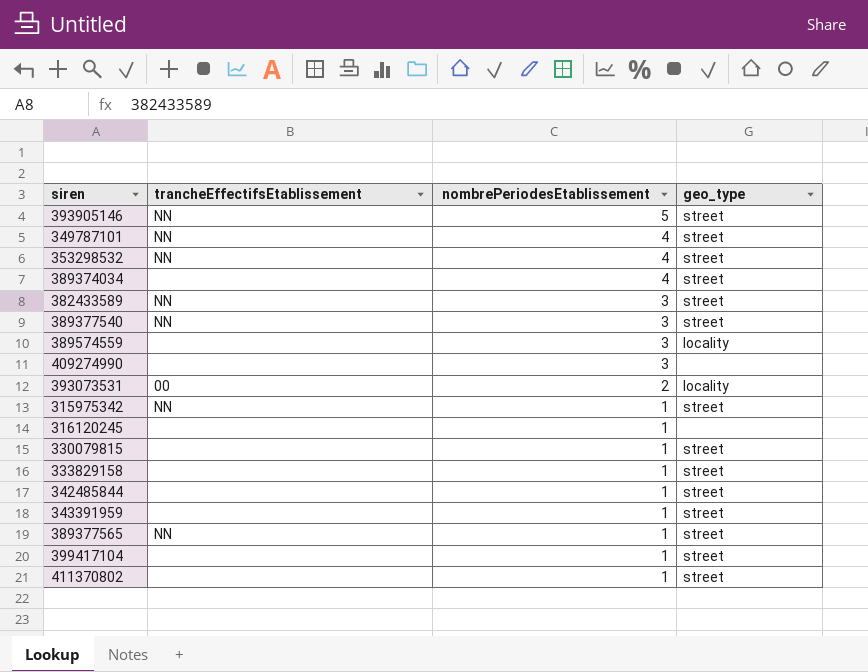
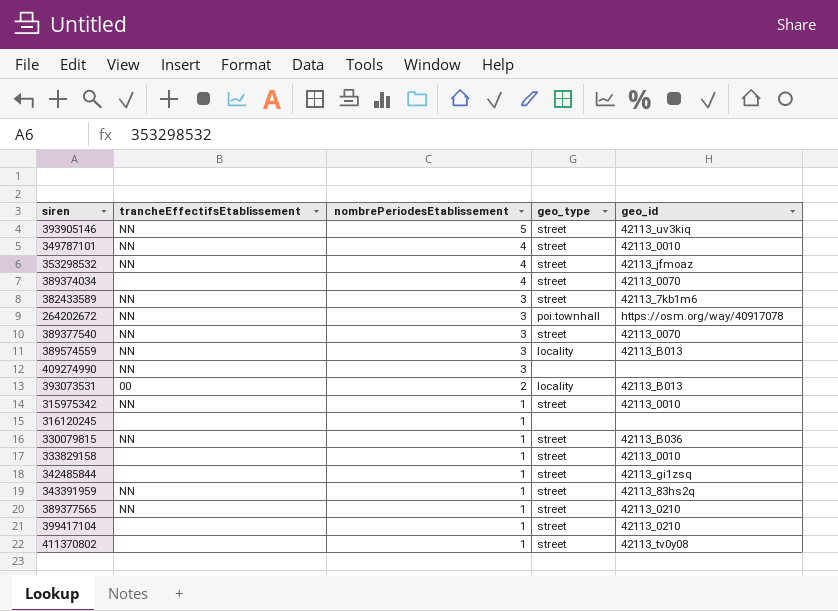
column geo_id | position: none -> 5
row 264202672: none -> NN | 3 | poi.townhall | https://osm.org/way/40917078
389574559 | trancheEffectifsEtablissement: none -> NN
409274990 | trancheEffectifsEtablissement: none -> NN
330079815 | trancheEffectifsEtablissement: none -> NN
343391959 | trancheEffectifsEtablissement: none -> NN

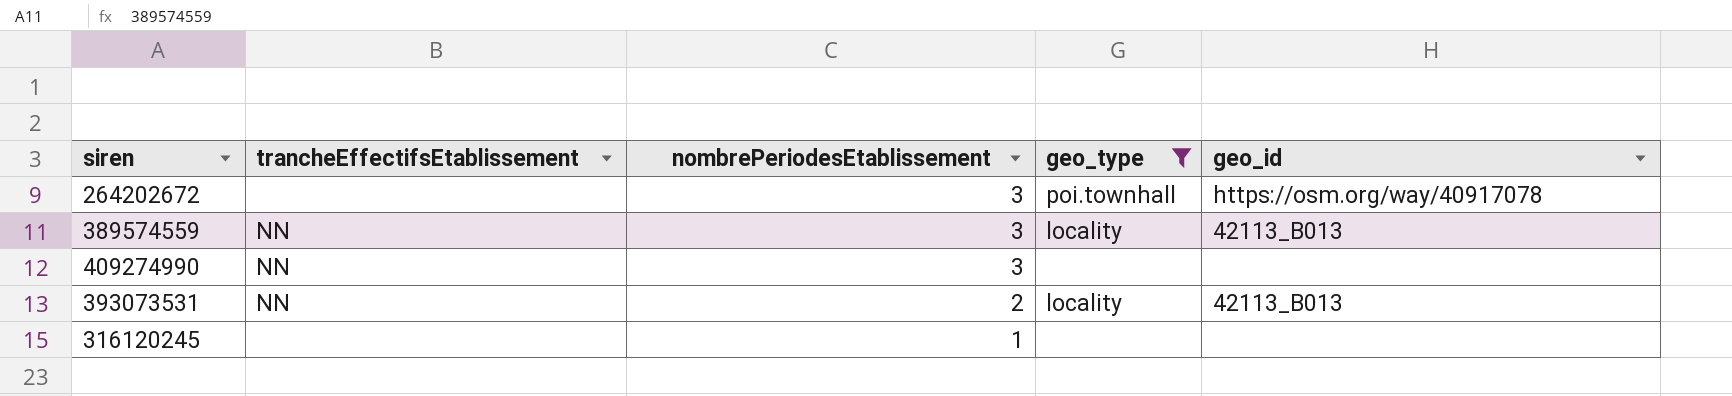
filter: none -> geo_type != street
264202672 | trancheEffectifsEtablissement: NN -> none
393073531 | trancheEffectifsEtablissement: 00 -> NN

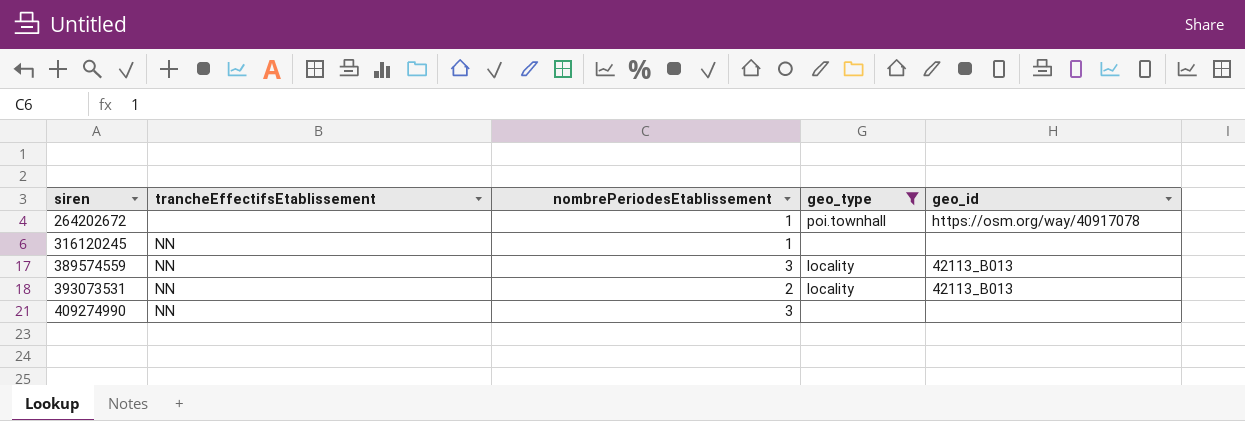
row order: nombrePeriodesEtablissement descending -> siren ascending
264202672 | nombrePeriodesEtablissement: 3 -> 1
316120245 | trancheEffectifsEtablissement: none -> NN

